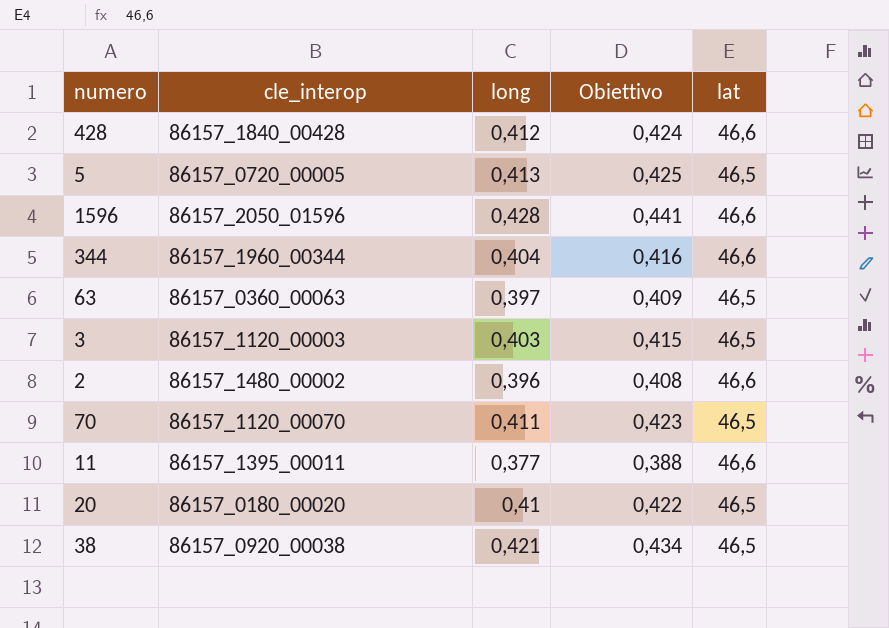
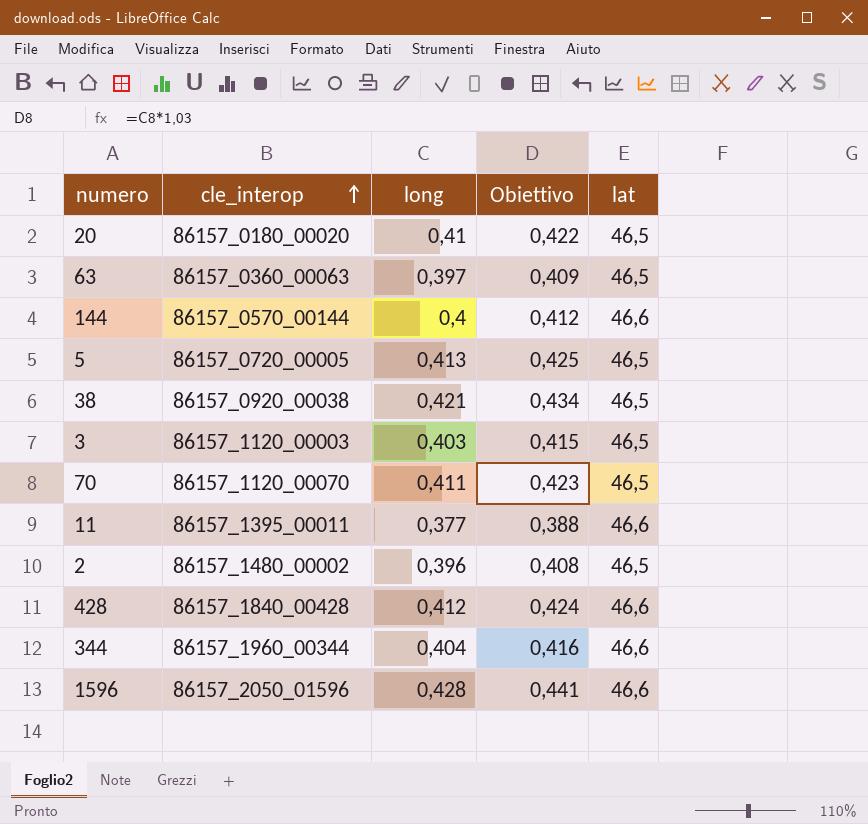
row order: none -> cle_interop ascending
row 144: none -> 86157_0570_00144 | 0,4 | 0,412 | 46,6
2 | lat: 46,6 -> 46,5

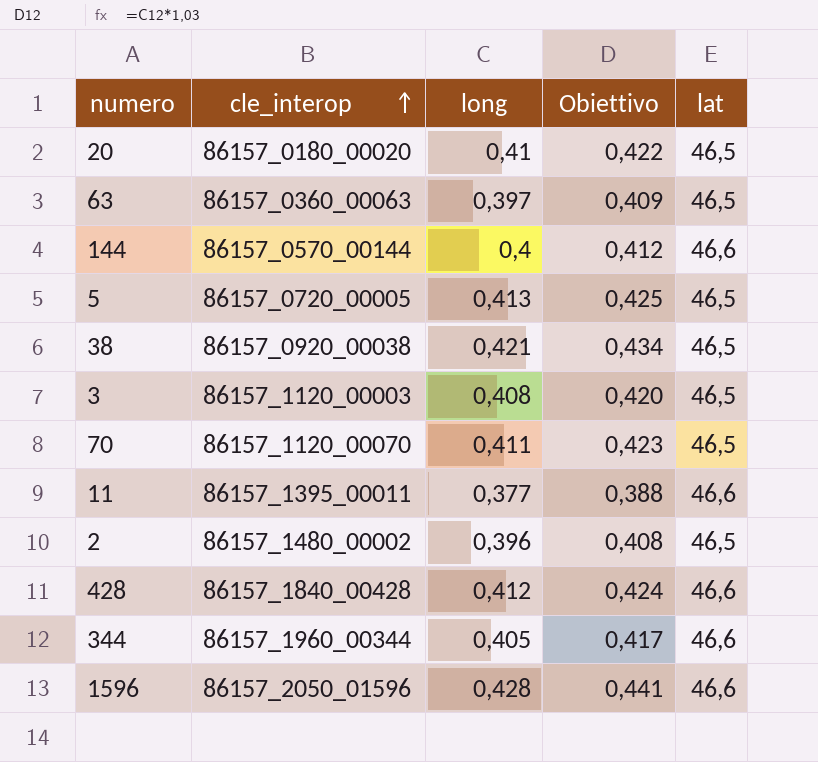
3 | long: 0,403 -> 0,408
3 | Obiettivo: 0,415 -> 0,420
344 | long: 0,404 -> 0,405
344 | Obiettivo: 0,416 -> 0,417

